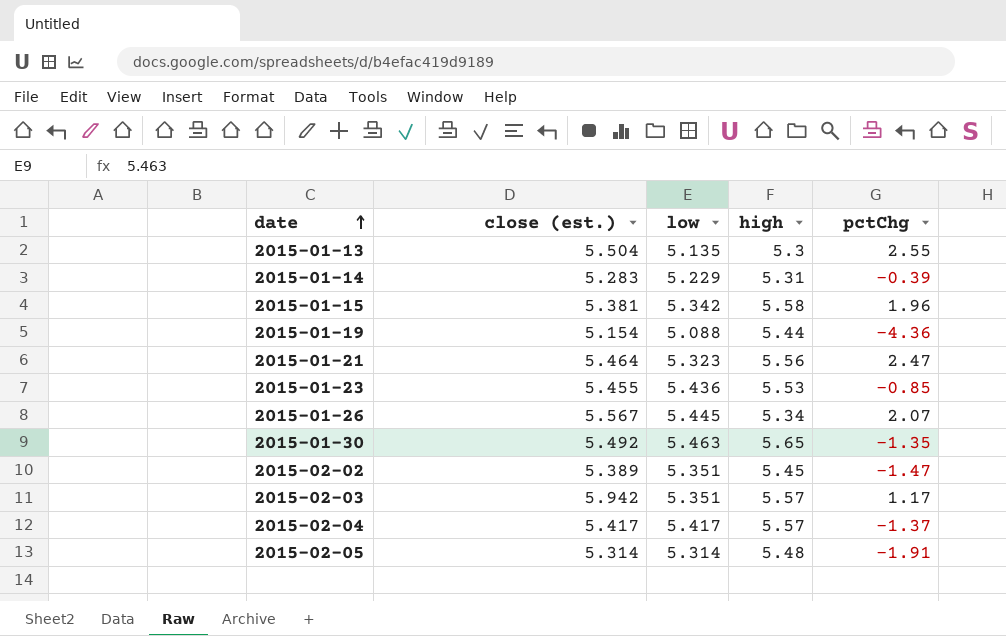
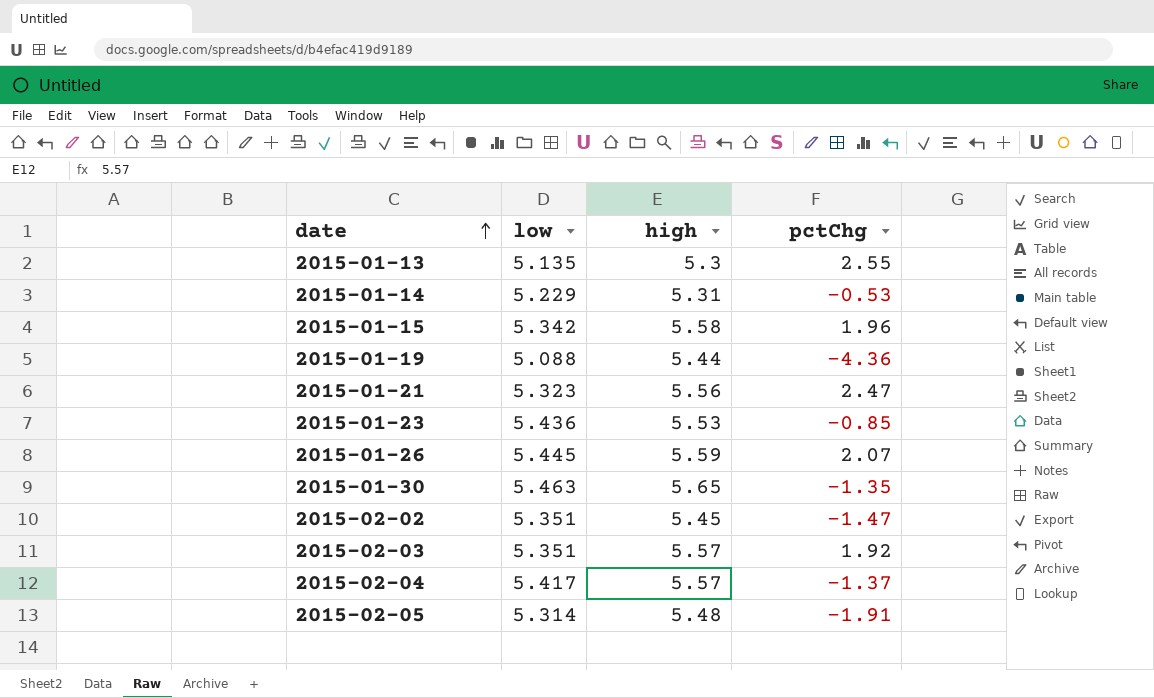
column close (est.) | position: 2 -> none
2015-01-14 | pctChg: -0.39 -> -0.53
2015-01-26 | high: 5.34 -> 5.59
2015-02-03 | pctChg: 1.17 -> 1.92

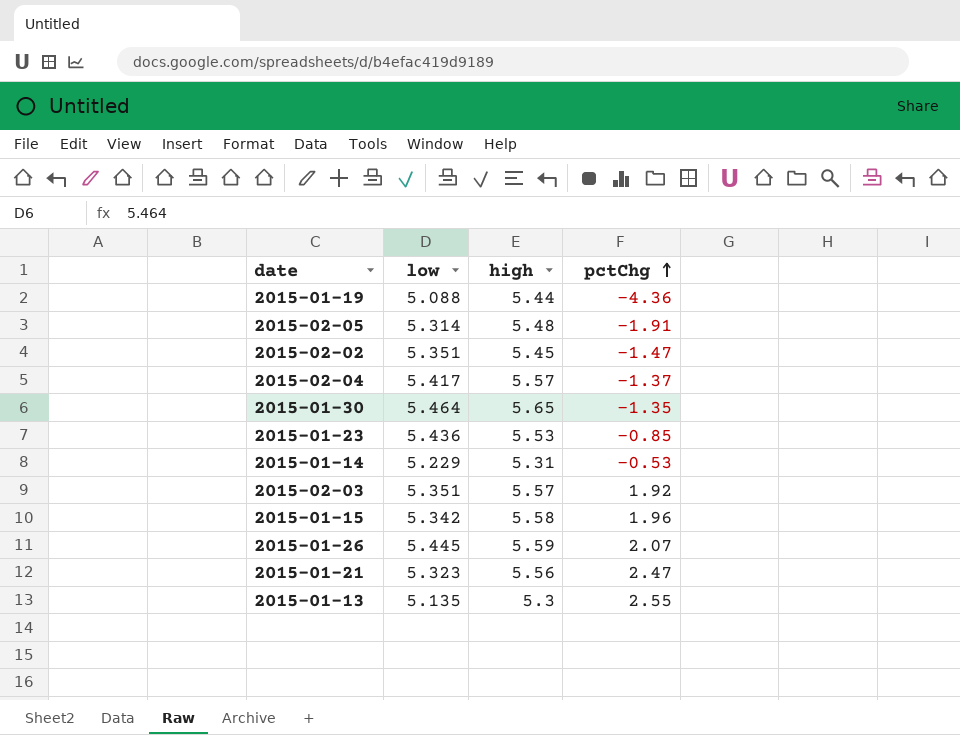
row order: date ascending -> pctChg ascending
2015-01-30 | low: 5.463 -> 5.464

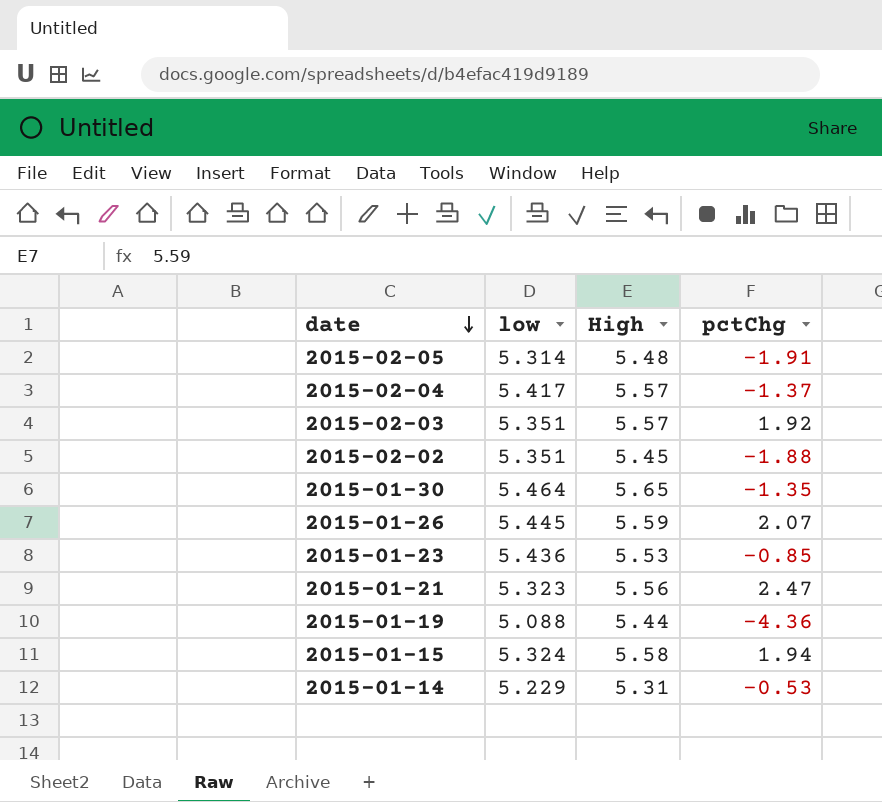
row order: pctChg ascending -> date descending
column name: high -> High
row 2015-01-13: 5.135 | 5.3 | 2.55 -> none
2015-02-02 | pctChg: -1.47 -> -1.88
2015-01-15 | low: 5.342 -> 5.324
2015-01-15 | pctChg: 1.96 -> 1.94

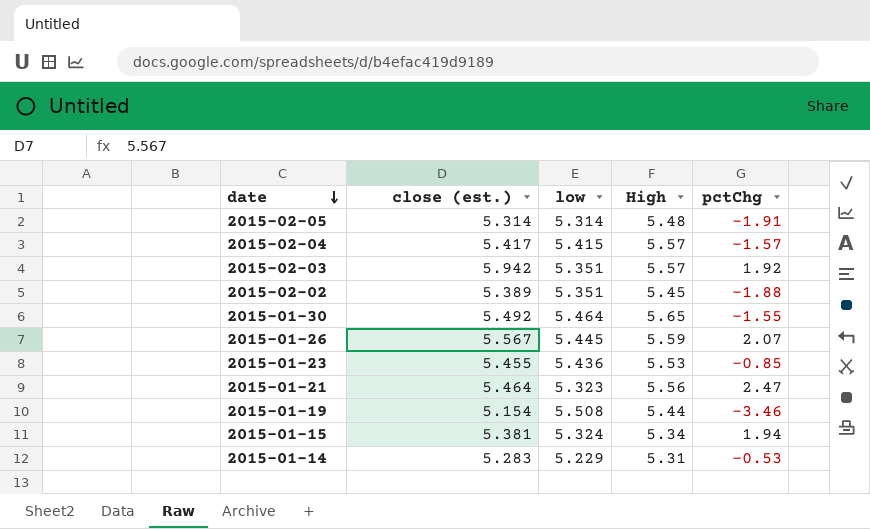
column close (est.) | position: none -> 2
2015-02-04 | low: 5.417 -> 5.415
2015-02-04 | pctChg: -1.37 -> -1.57
2015-01-30 | pctChg: -1.35 -> -1.55
2015-01-19 | low: 5.088 -> 5.508
2015-01-19 | pctChg: -4.36 -> -3.46
2015-01-15 | High: 5.58 -> 5.34

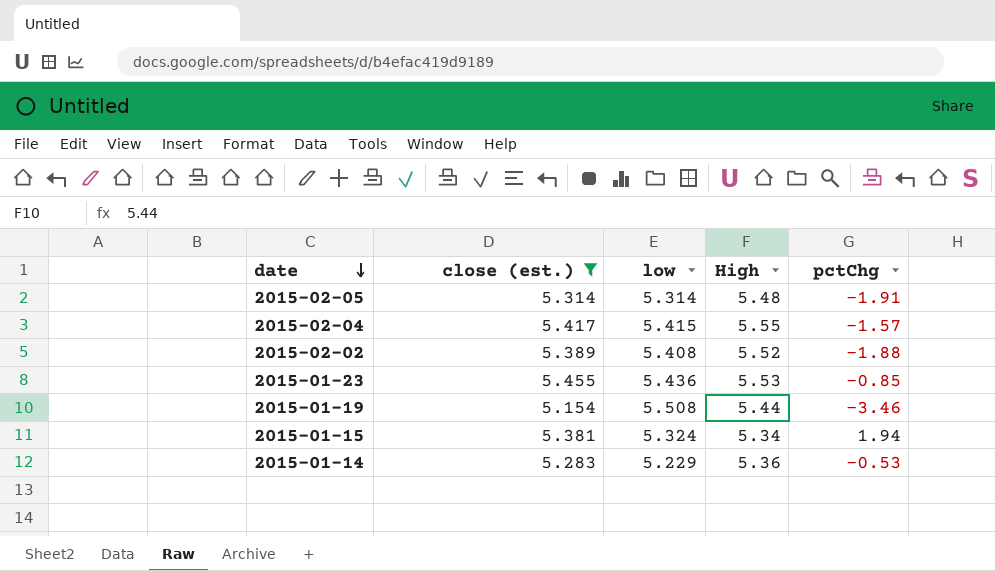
filter: none -> close (est.) <= 5.455
2015-02-04 | High: 5.57 -> 5.55
2015-02-02 | low: 5.351 -> 5.408
2015-02-02 | High: 5.45 -> 5.52
2015-01-14 | High: 5.31 -> 5.36

